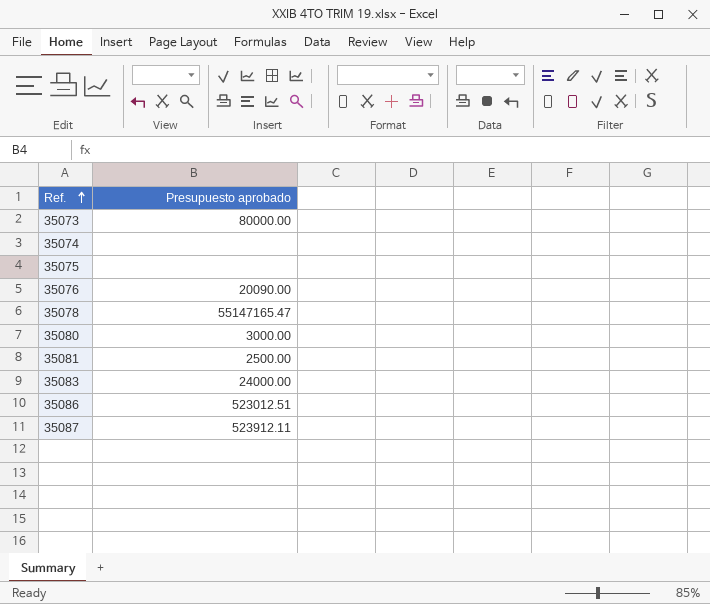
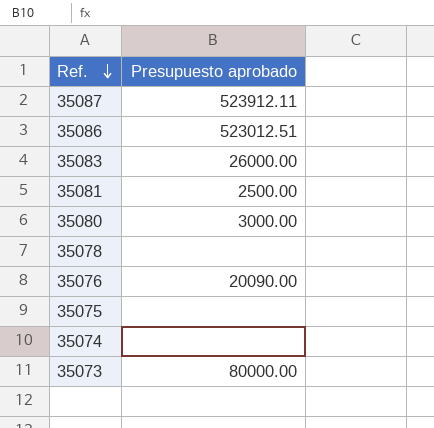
row order: Ref. ascending -> Ref. descending
35083 | Presupuesto aprobado: 24000.00 -> 26000.00
35078 | Presupuesto aprobado: 55147165.47 -> none

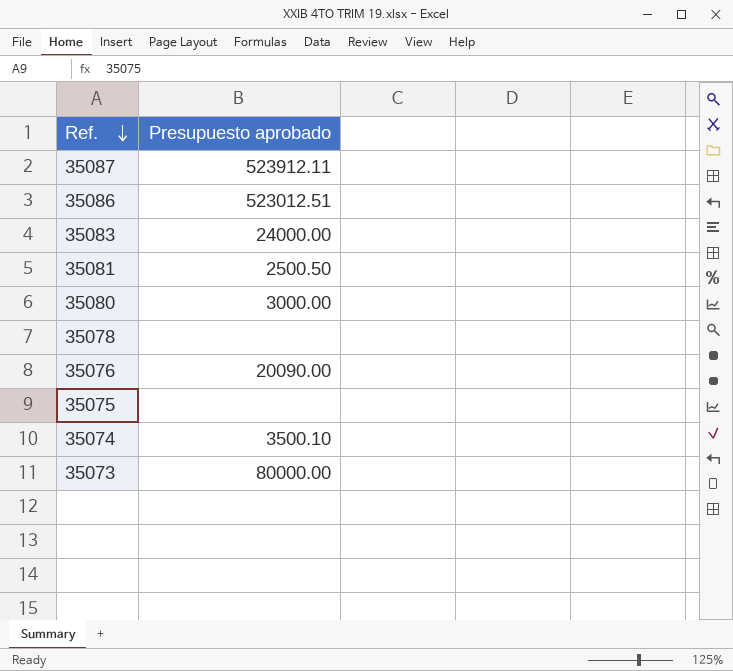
35083 | Presupuesto aprobado: 26000.00 -> 24000.00
35081 | Presupuesto aprobado: 2500.00 -> 2500.50
35074 | Presupuesto aprobado: none -> 3500.10

